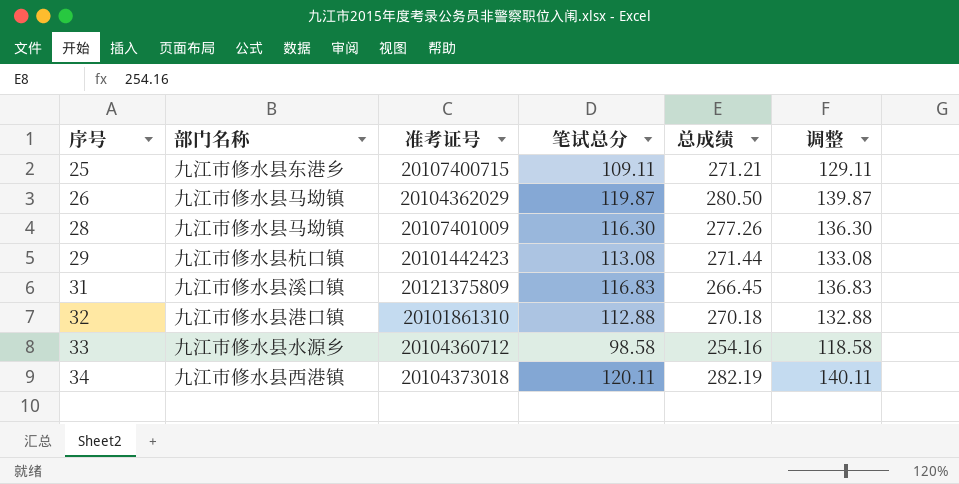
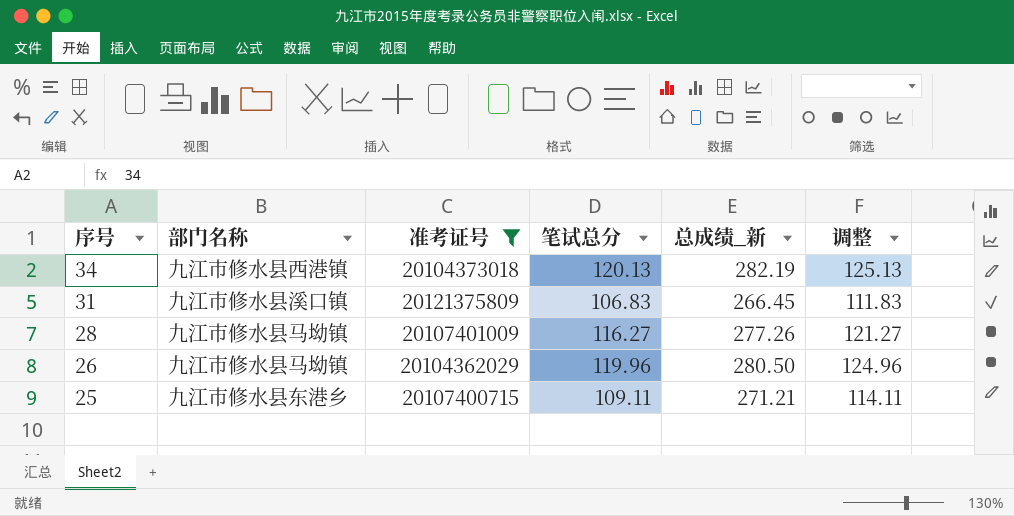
filter: none -> 准考证号 >= 20104362029
row order: 序号 ascending -> 序号 descending
column name: 总成绩 -> 总成绩_新
column 调整 | formula: [笔试总分] + 20 -> [笔试总分] + 5
34 | 笔试总分: 120.11 -> 120.13
31 | 笔试总分: 116.83 -> 106.83
28 | 笔试总分: 116.30 -> 116.27
26 | 笔试总分: 119.87 -> 119.96

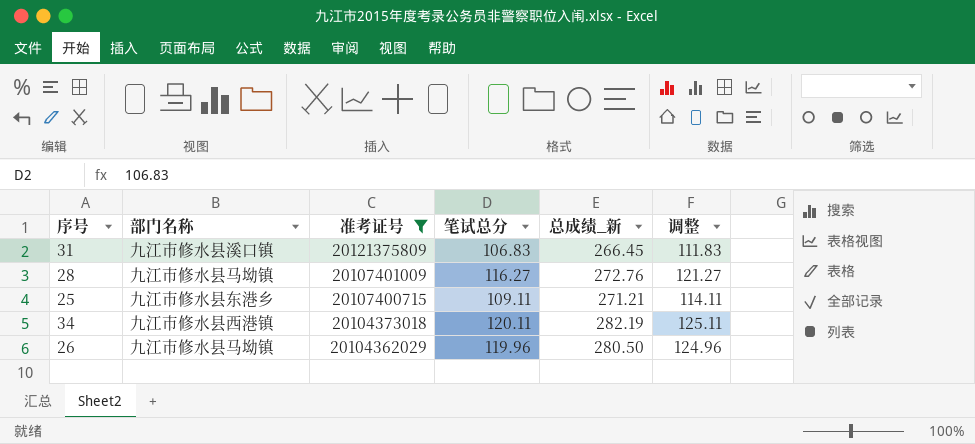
row order: 序号 descending -> 准考证号 descending
28 | 总成绩_新: 277.26 -> 272.76
34 | 笔试总分: 120.13 -> 120.11
34 | 调整: 125.13 -> 125.11

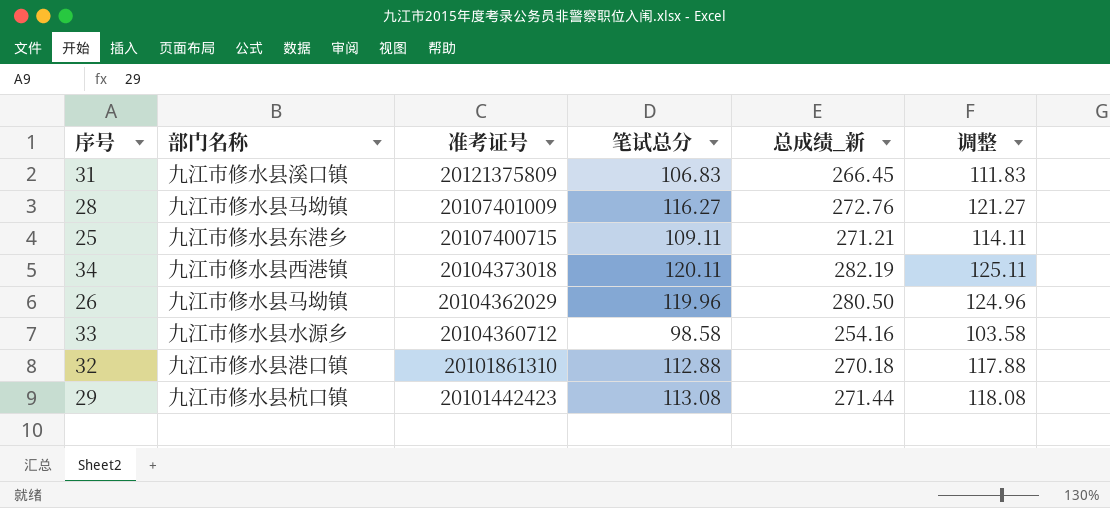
filter: 准考证号 >= 20104362029 -> none

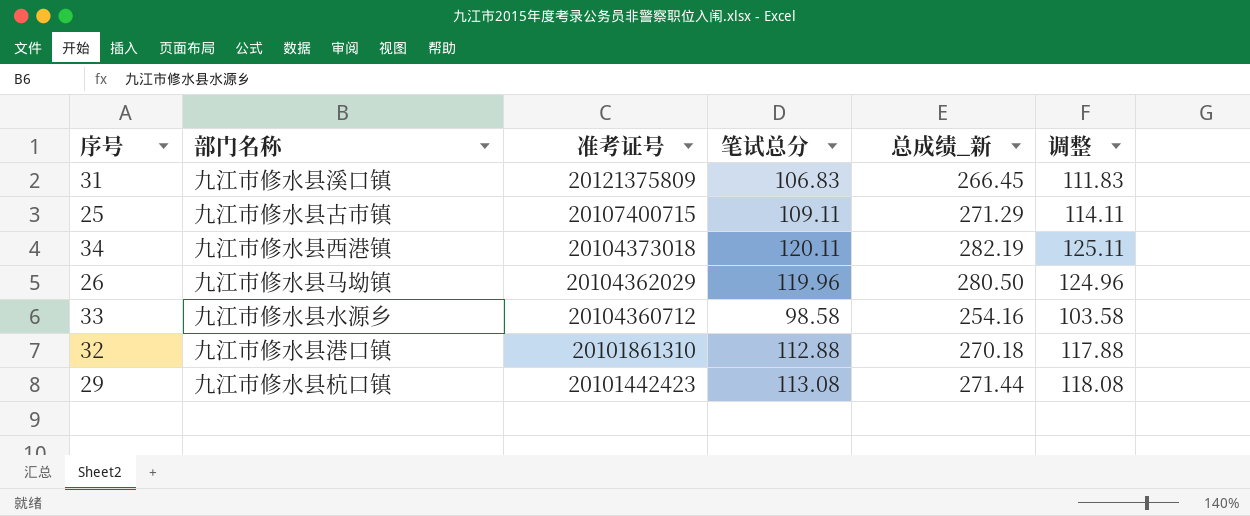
row 28: 九江市修水县马坳镇 | 20107401009 | 116.27 | 272.76 | 121.27 -> none
25 | 部门名称: 九江市修水县东港乡 -> 九江市修水县古市镇
25 | 总成绩_新: 271.21 -> 271.29

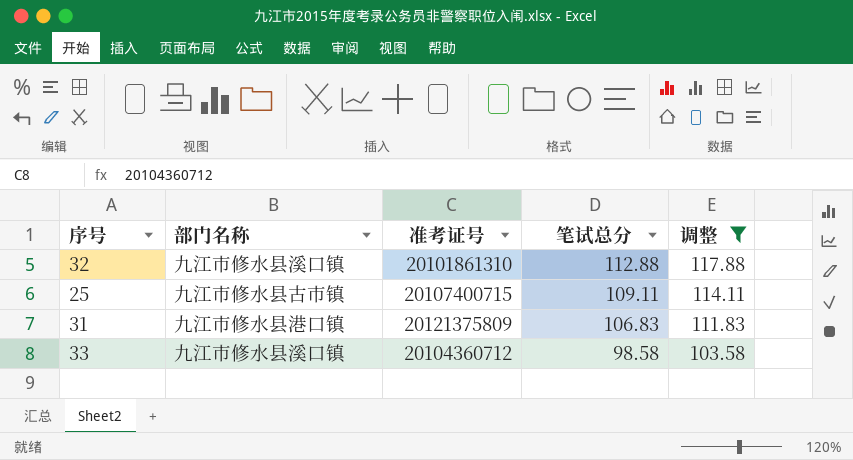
filter: none -> 调整 <= 117.88
row order: 准考证号 descending -> 笔试总分 descending
column 总成绩_新 | position: 5 -> none
32 | 部门名称: 九江市修水县港口镇 -> 九江市修水县溪口镇
31 | 部门名称: 九江市修水县溪口镇 -> 九江市修水县港口镇
33 | 部门名称: 九江市修水县水源乡 -> 九江市修水县溪口镇

